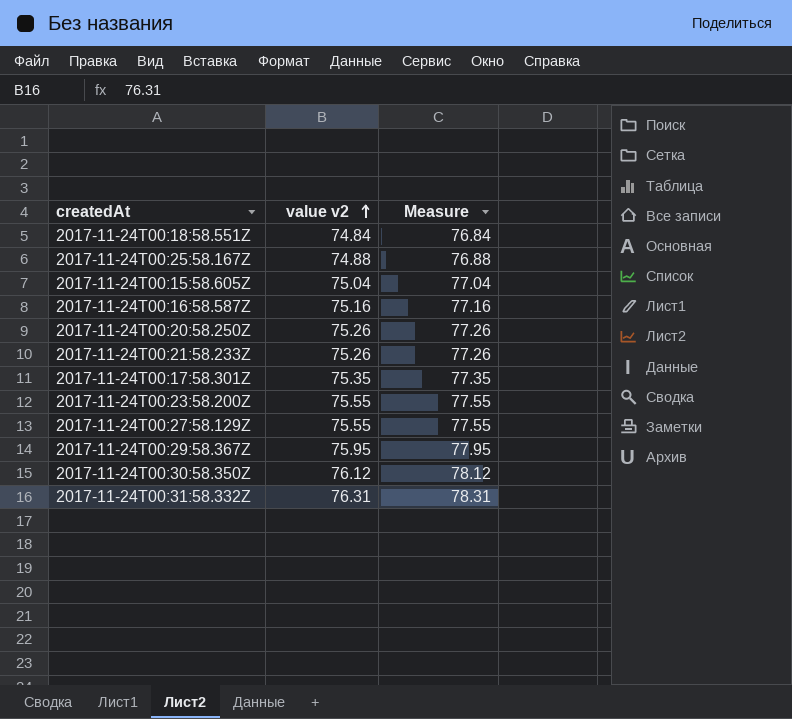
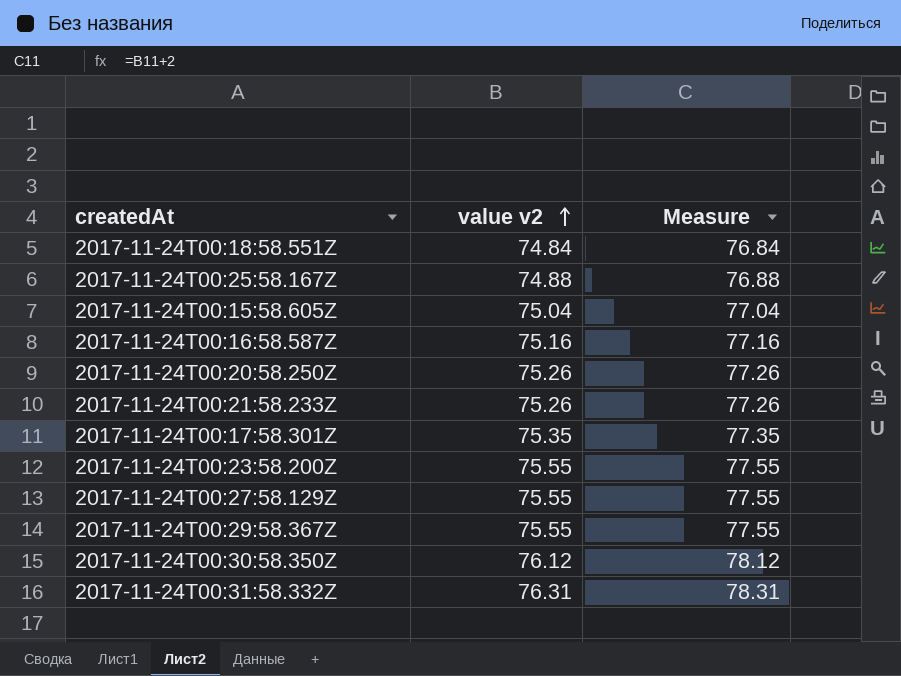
2017-11-24T00:29:58.367Z | value v2: 75.95 -> 75.55
2017-11-24T00:29:58.367Z | Measure: 77.95 -> 77.55

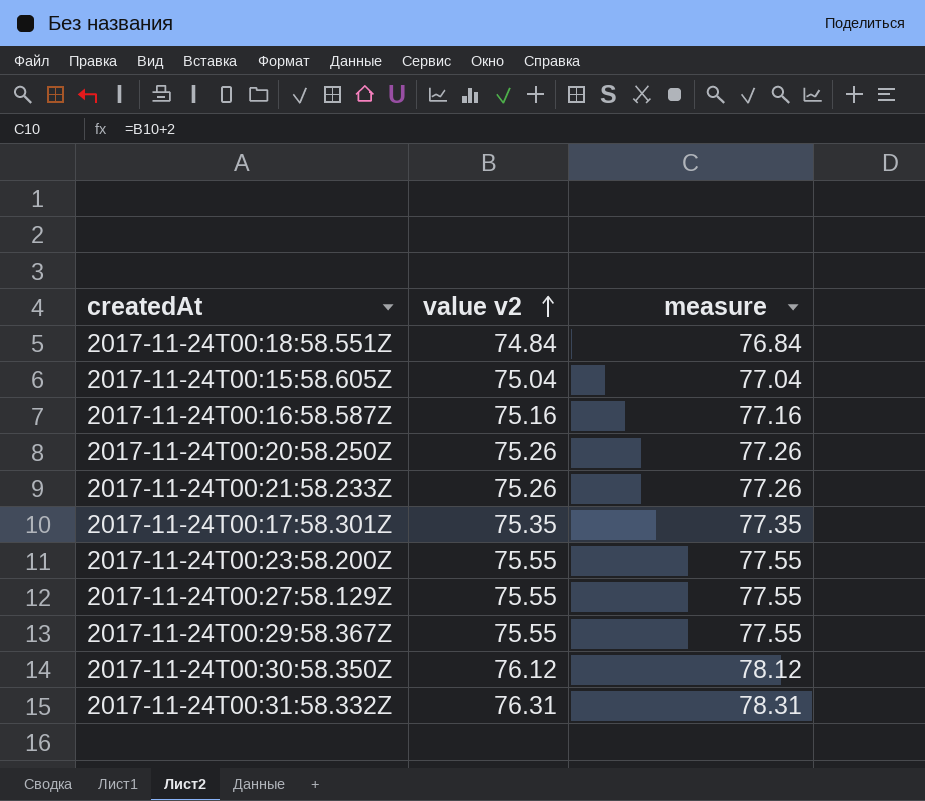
column name: Measure -> measure
row 2017-11-24T00:25:58.167Z: 74.88 | 76.88 -> none

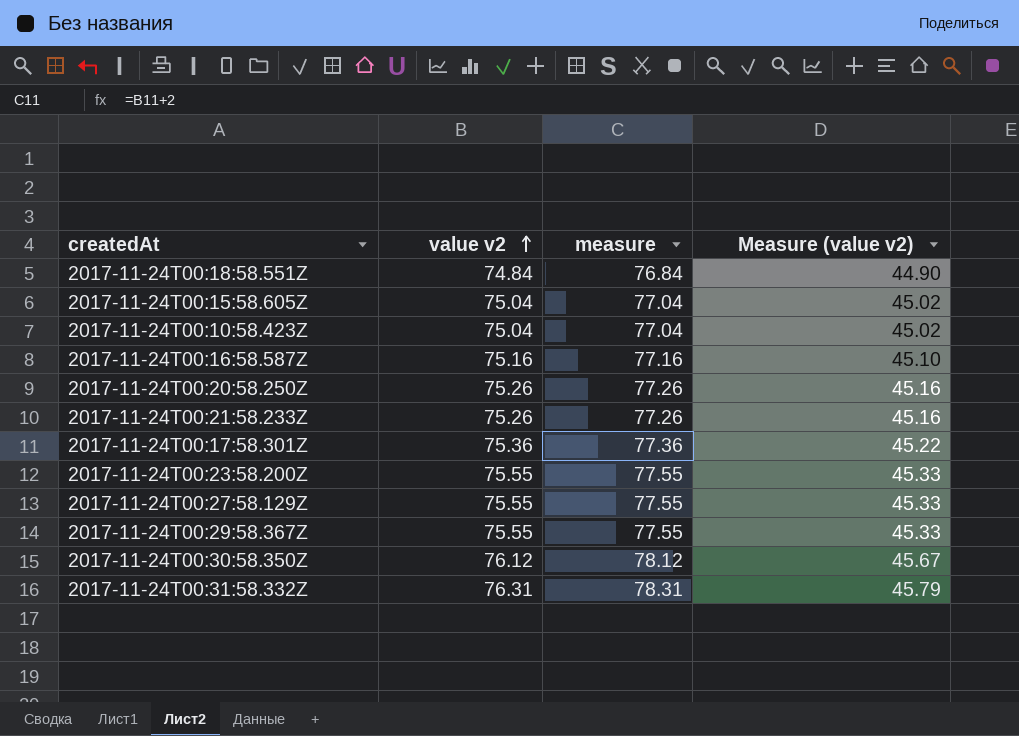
column Measure (value v2) | formula: none -> [value v2] * 0.6
row 2017-11-24T00:10:58.423Z: none -> 75.04 | 77.04 | 45.02
2017-11-24T00:17:58.301Z | value v2: 75.35 -> 75.36
2017-11-24T00:17:58.301Z | measure: 77.35 -> 77.36

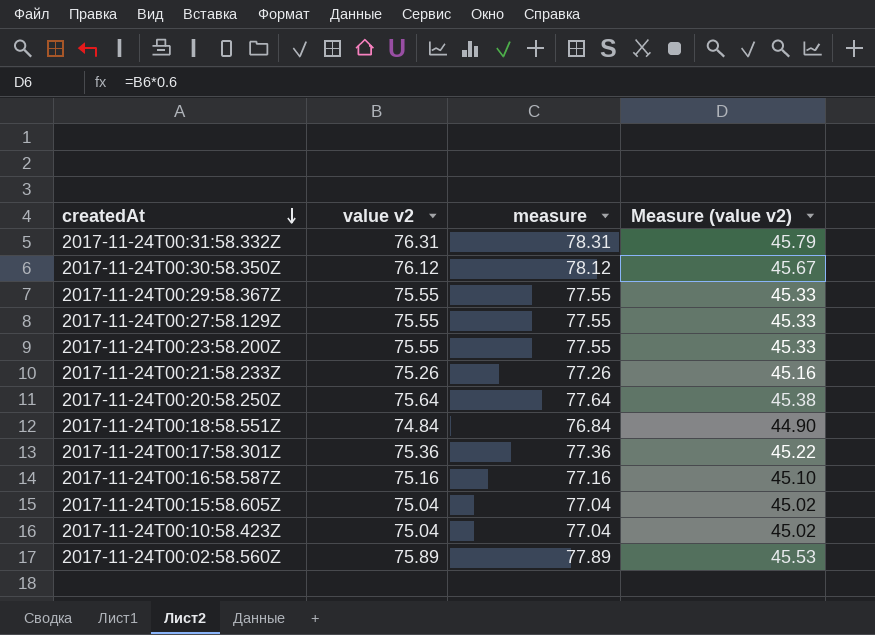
row order: value v2 ascending -> createdAt descending
2017-11-24T00:20:58.250Z | value v2: 75.26 -> 75.64
2017-11-24T00:20:58.250Z | measure: 77.26 -> 77.64
2017-11-24T00:20:58.250Z | Measure (value v2): 45.16 -> 45.38
row 2017-11-24T00:02:58.560Z: none -> 75.89 | 77.89 | 45.53

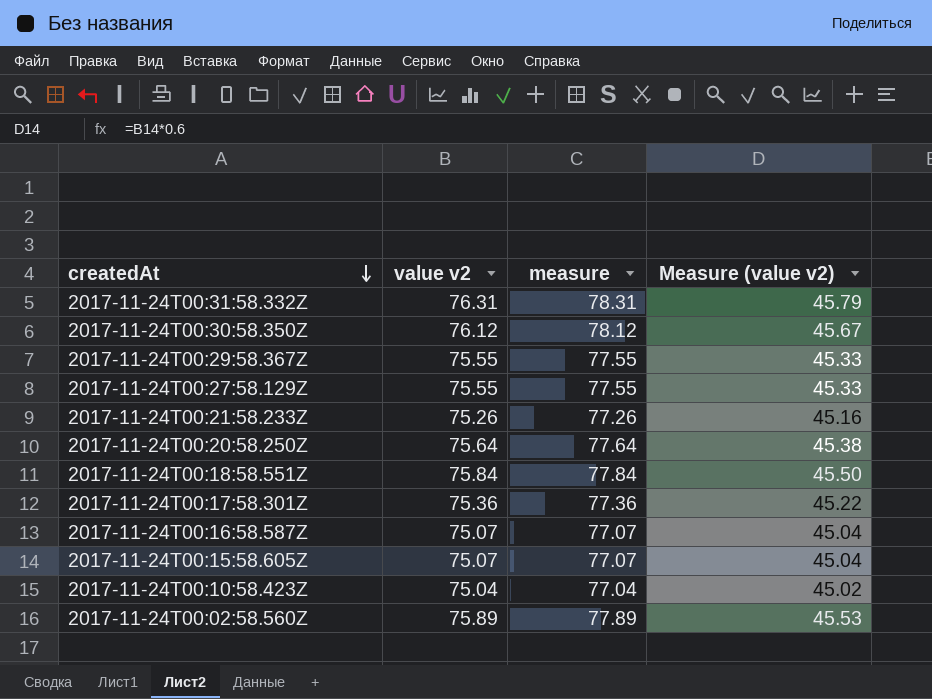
row 2017-11-24T00:23:58.200Z: 75.55 | 77.55 | 45.33 -> none
2017-11-24T00:18:58.551Z | value v2: 74.84 -> 75.84
2017-11-24T00:18:58.551Z | measure: 76.84 -> 77.84
2017-11-24T00:18:58.551Z | Measure (value v2): 44.90 -> 45.50
2017-11-24T00:16:58.587Z | value v2: 75.16 -> 75.07
2017-11-24T00:16:58.587Z | measure: 77.16 -> 77.07
2017-11-24T00:16:58.587Z | Measure (value v2): 45.10 -> 45.04
2017-11-24T00:15:58.605Z | value v2: 75.04 -> 75.07
2017-11-24T00:15:58.605Z | measure: 77.04 -> 77.07
2017-11-24T00:15:58.605Z | Measure (value v2): 45.02 -> 45.04

